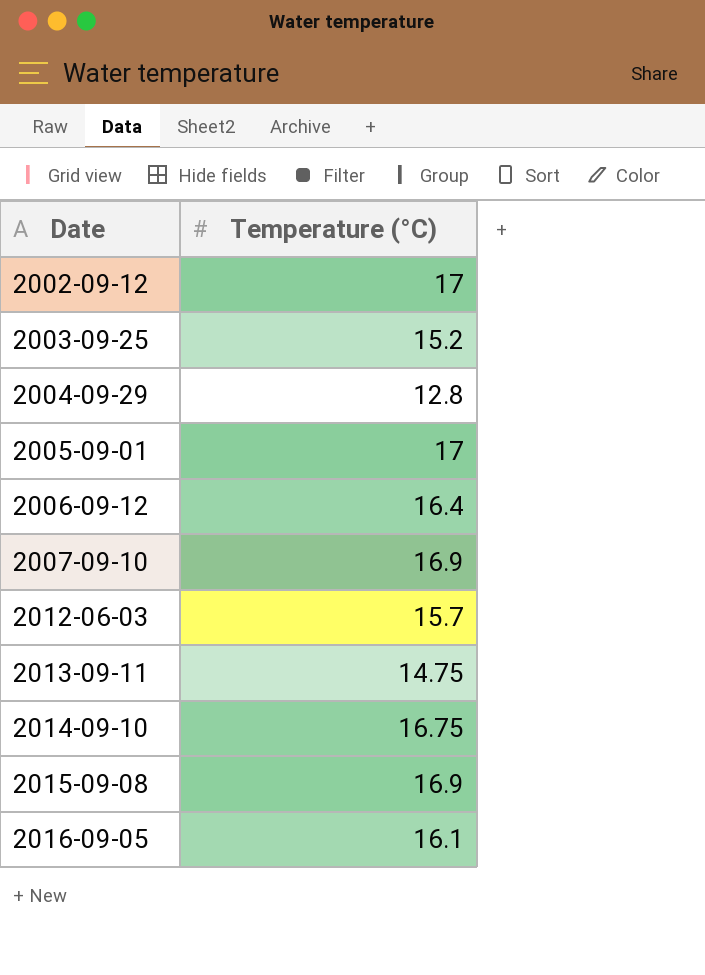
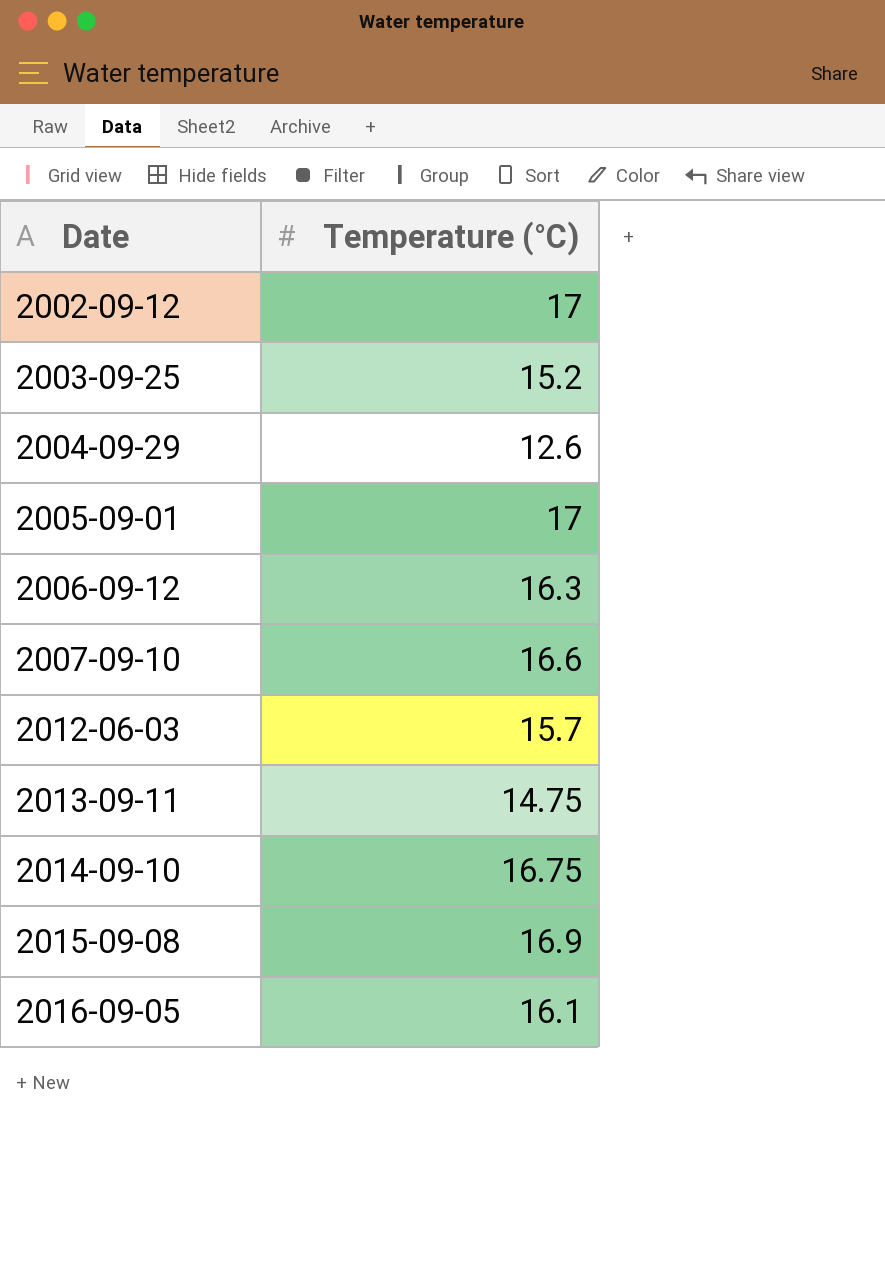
2004-09-29 | Temperature (°C): 12.8 -> 12.6
2006-09-12 | Temperature (°C): 16.4 -> 16.3
2007-09-10 | Temperature (°C): 16.9 -> 16.6

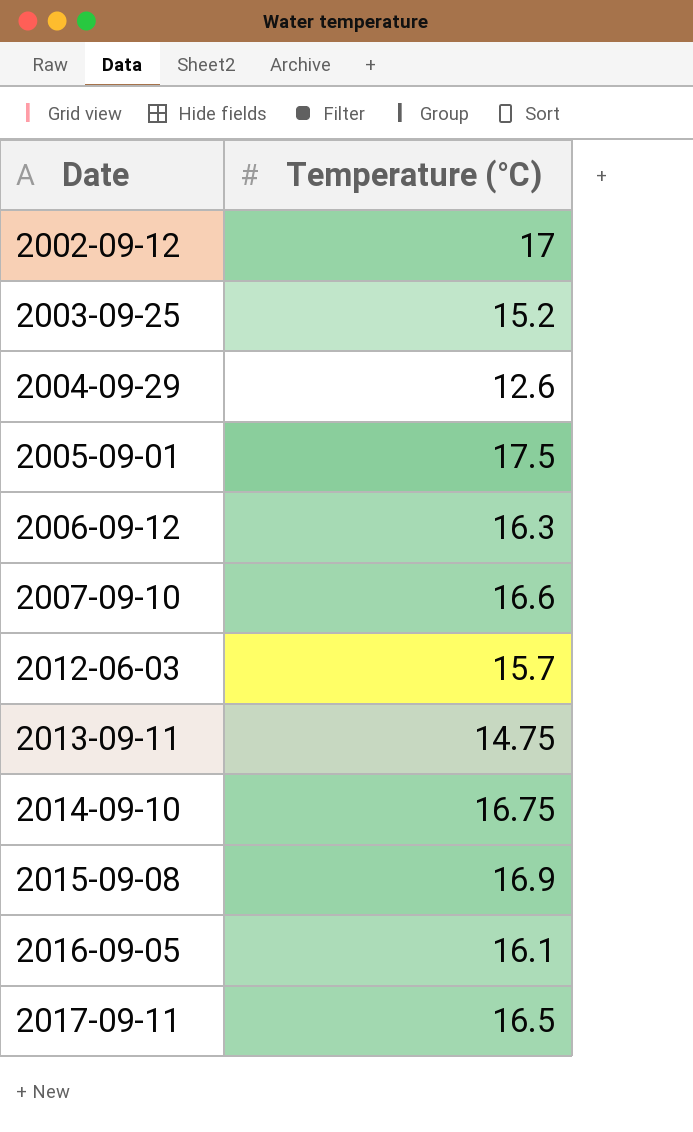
2005-09-01 | Temperature (°C): 17 -> 17.5
row 2017-09-11: none -> 16.5

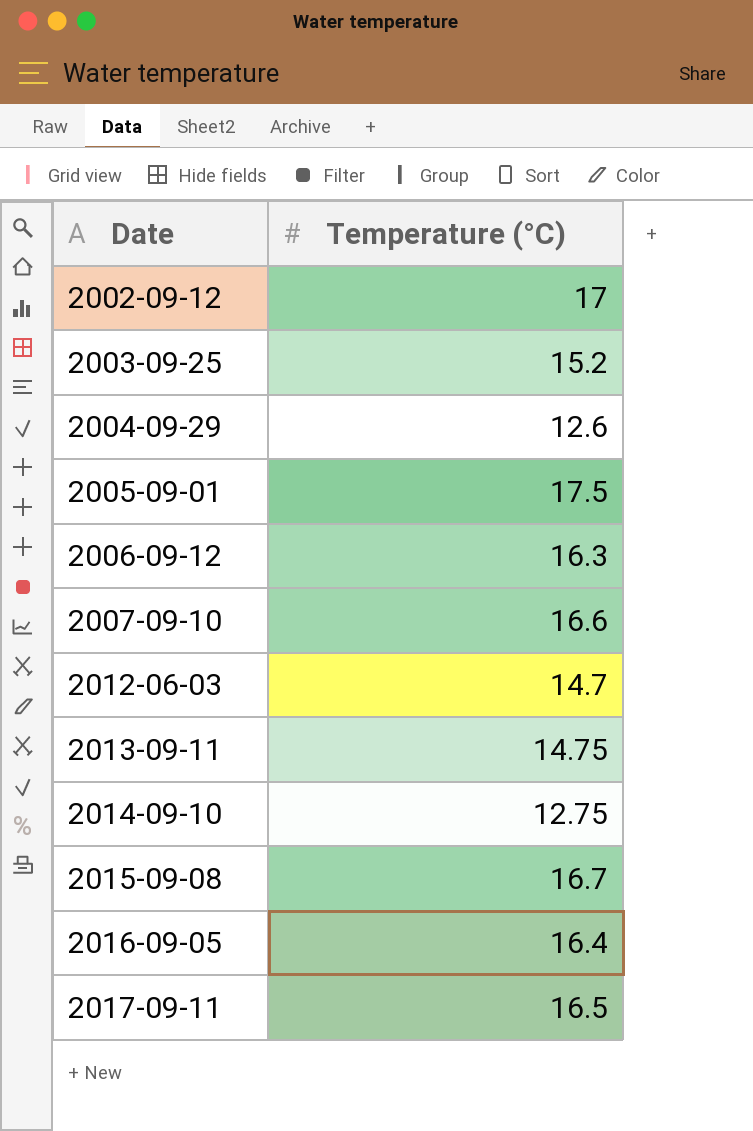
2012-06-03 | Temperature (°C): 15.7 -> 14.7
2014-09-10 | Temperature (°C): 16.75 -> 12.75
2015-09-08 | Temperature (°C): 16.9 -> 16.7
2016-09-05 | Temperature (°C): 16.1 -> 16.4

